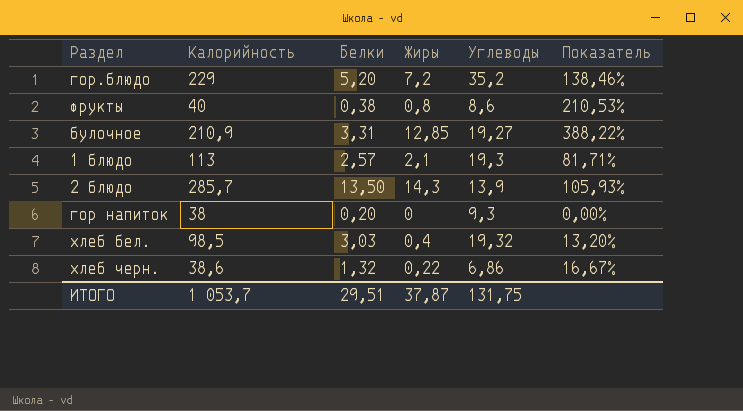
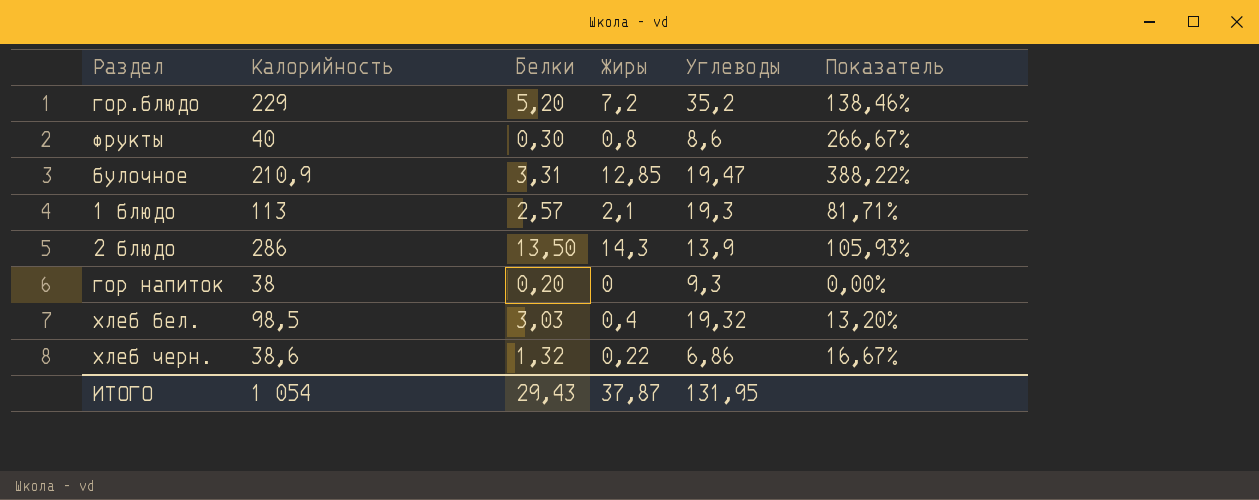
фрукты | Белки: 0,38 -> 0,30
фрукты | Показатель: 210,53% -> 266,67%
булочное | Углеводы: 19,27 -> 19,47
2 блюдо | Калорийность: 285,7 -> 286
ИТОГО | Калорийность: 1 053,7 -> 1 054
ИТОГО | Белки: 29,51 -> 29,43
ИТОГО | Углеводы: 131,75 -> 131,95

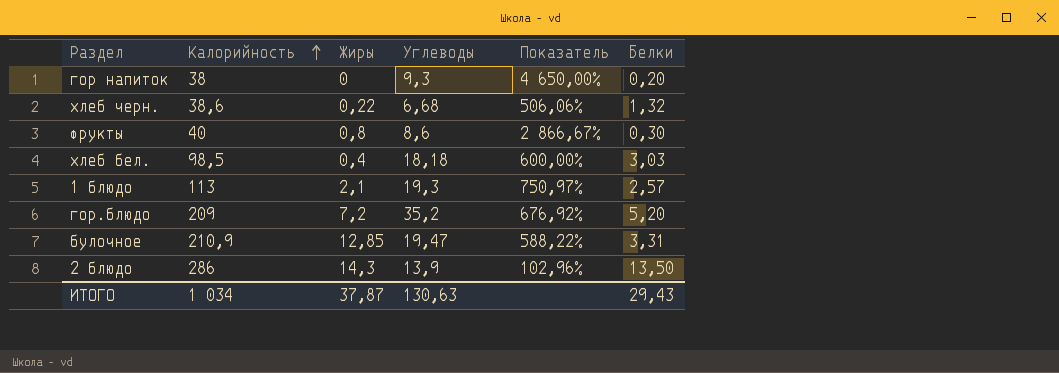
row order: none -> Калорийность ascending
column Показатель | formula: [Жиры] / [Белки] -> [Углеводы] / [Белки]
column Белки | position: 3 -> 6
хлеб черн. | Углеводы: 6,86 -> 6,68
хлеб бел. | Углеводы: 19,32 -> 18,18
гор.блюдо | Калорийность: 229 -> 209
ИТОГО | Калорийность: 1 054 -> 1 034
ИТОГО | Углеводы: 131,95 -> 130,63

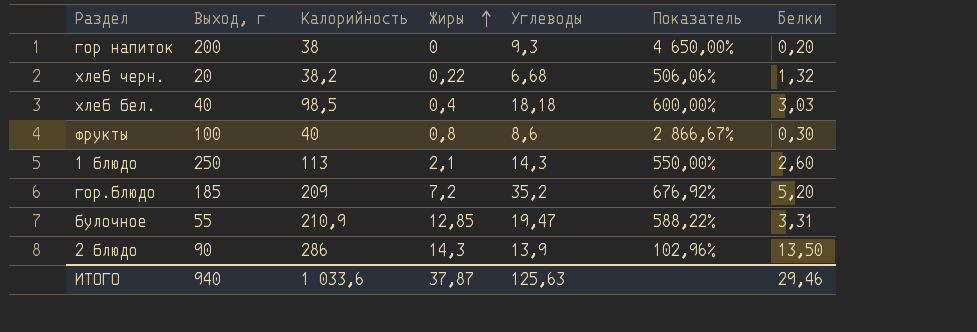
row order: Калорийность ascending -> Жиры ascending
column Выход, г | position: none -> 2
хлеб черн. | Калорийность: 38,6 -> 38,2
1 блюдо | Углеводы: 19,3 -> 14,3
1 блюдо | Показатель: 750,97% -> 550,00%
1 блюдо | Белки: 2,57 -> 2,60
ИТОГО | Калорийность: 1 034 -> 1 033,6
ИТОГО | Углеводы: 130,63 -> 125,63
ИТОГО | Белки: 29,43 -> 29,46

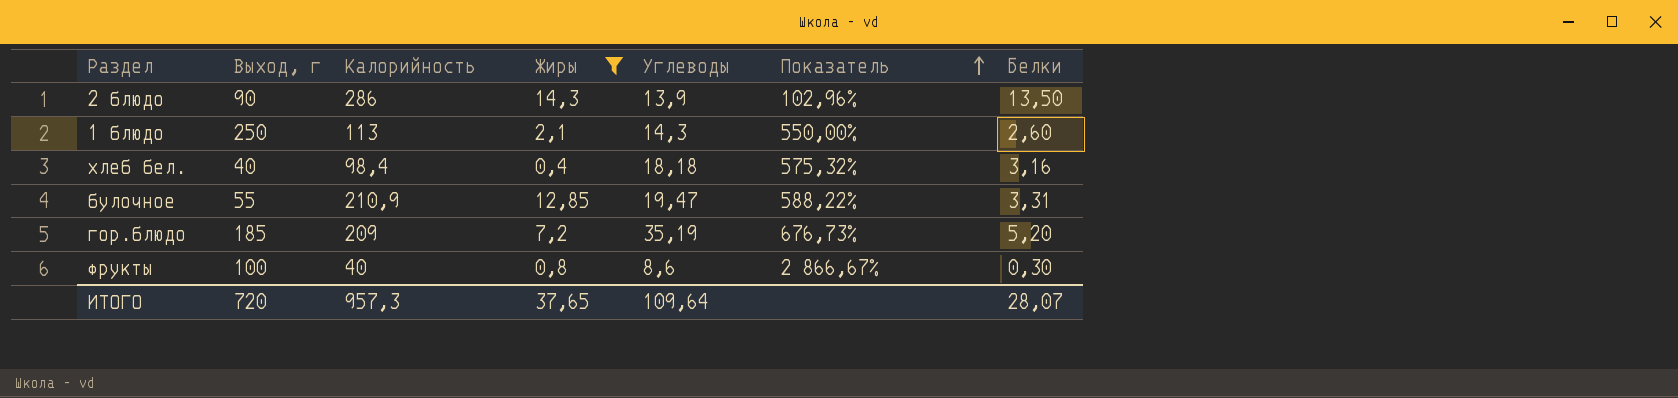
filter: none -> Жиры >= 0,4
row order: Жиры ascending -> Показатель ascending
хлеб бел. | Калорийность: 98,5 -> 98,4
хлеб бел. | Показатель: 600,00% -> 575,32%
хлеб бел. | Белки: 3,03 -> 3,16
гор.блюдо | Углеводы: 35,2 -> 35,19
гор.блюдо | Показатель: 676,92% -> 676,73%
ИТОГО | Выход, г: 940 -> 720
ИТОГО | Калорийность: 1 033,6 -> 957,3
ИТОГО | Жиры: 37,87 -> 37,65
ИТОГО | Углеводы: 125,63 -> 109,64
ИТОГО | Белки: 29,46 -> 28,07

